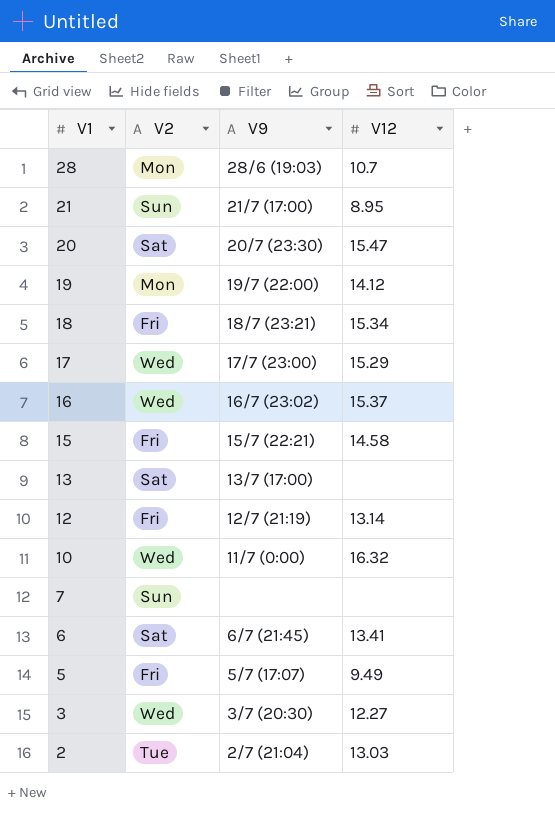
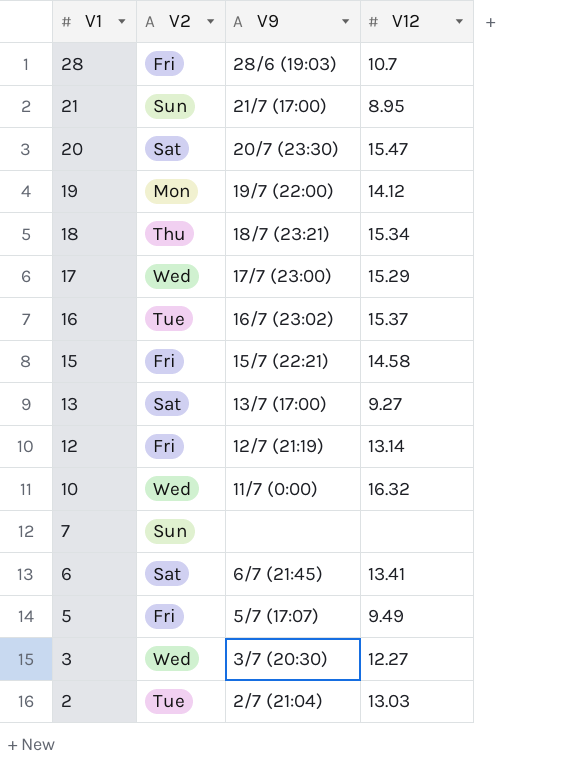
28 | V2: Mon -> Fri
18 | V2: Fri -> Thu
16 | V2: Wed -> Tue
13 | V12: none -> 9.27

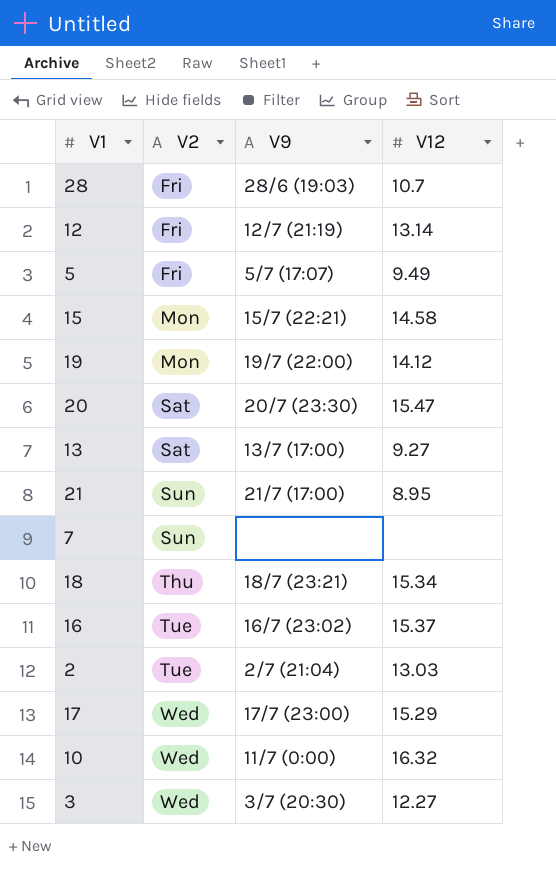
row order: V1 descending -> V2 ascending
row 6: Sat | 6/7 (21:45) | 13.41 -> none
15 | V2: Fri -> Mon

